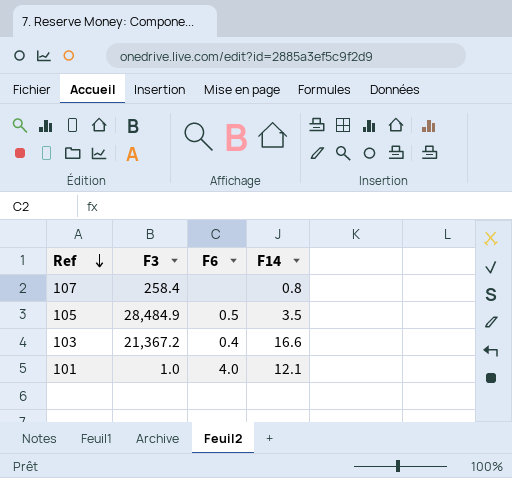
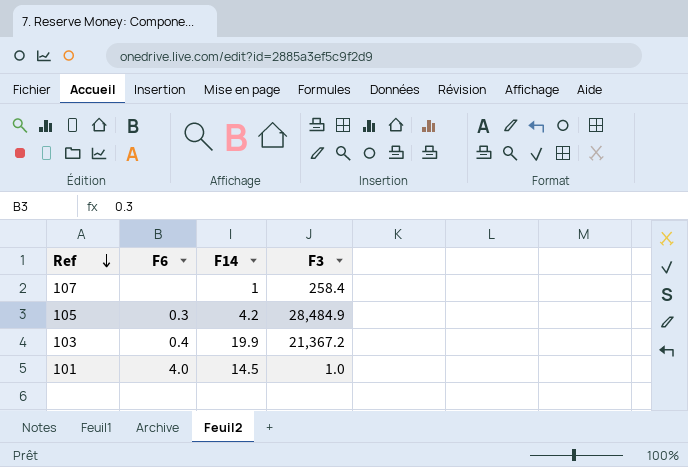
column F3 | position: 2 -> 4
107 | F14: 0.8 -> 1
105 | F6: 0.5 -> 0.3
105 | F14: 3.5 -> 4.2
103 | F14: 16.6 -> 19.9
101 | F14: 12.1 -> 14.5

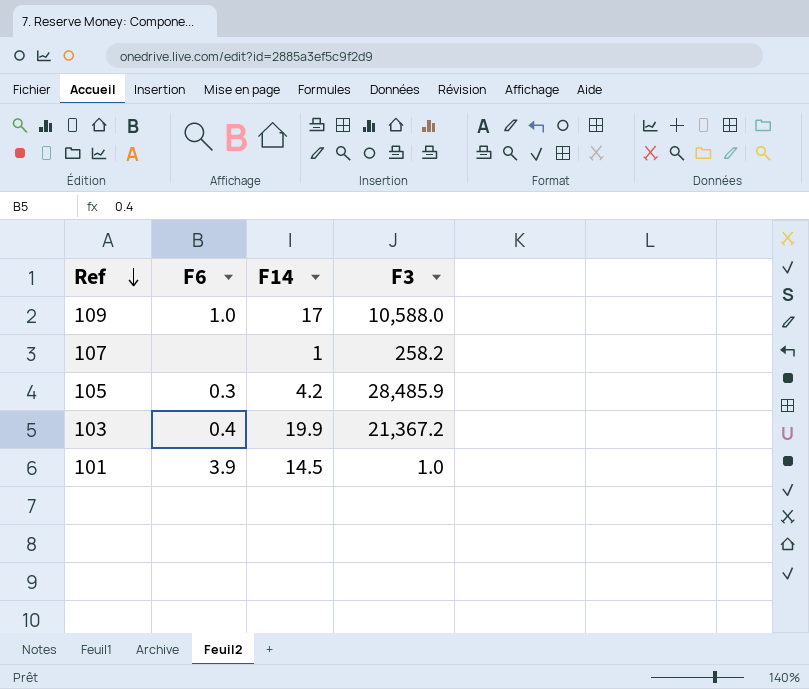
row 109: none -> 1.0 | 17 | 10,588.0
107 | F3: 258.4 -> 258.2
105 | F3: 28,484.9 -> 28,485.9
101 | F6: 4.0 -> 3.9

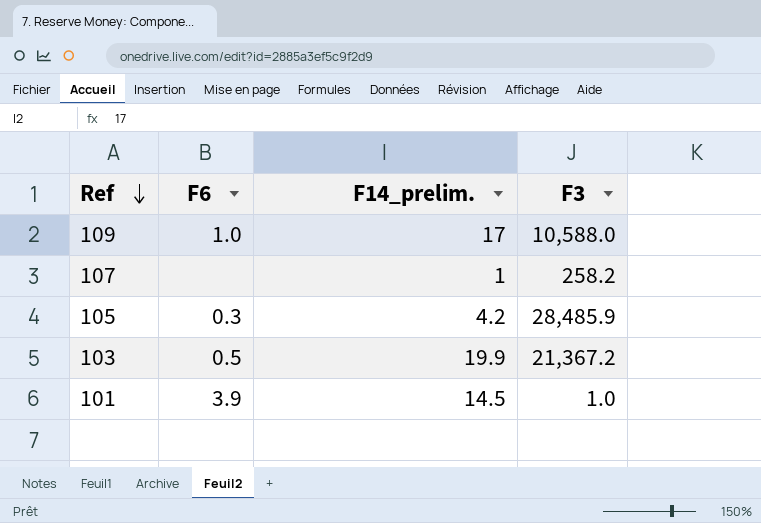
column name: F14 -> F14_prelim.
103 | F6: 0.4 -> 0.5

